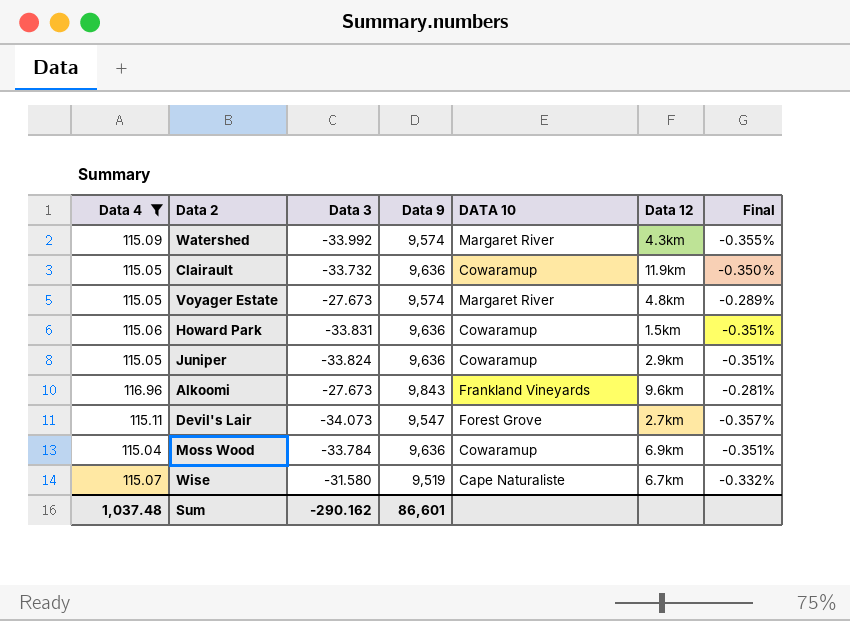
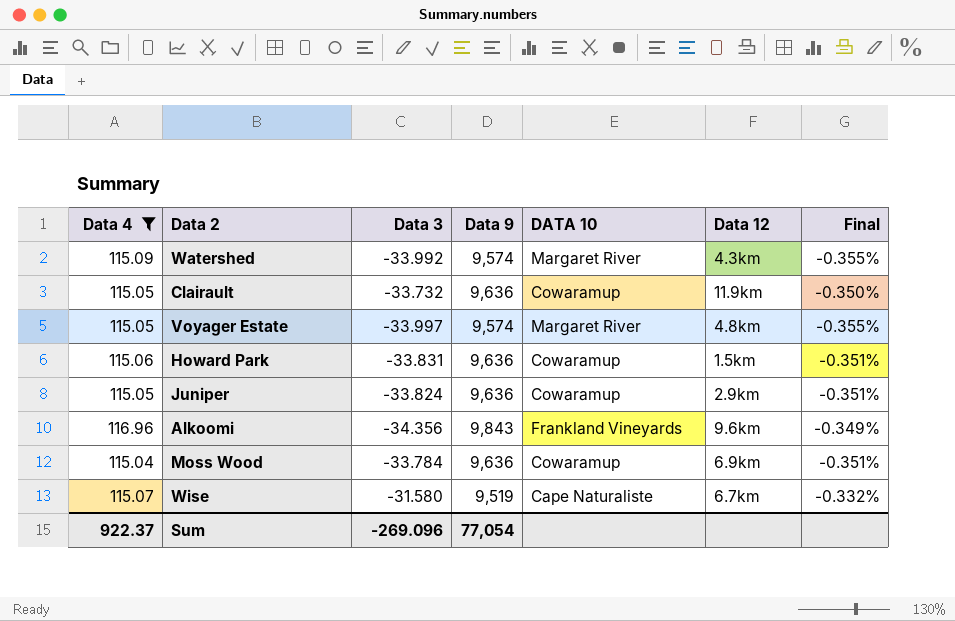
row Devil's Lair: 115.11 | -34.073 | 9,547 | Forest Grove | 2.7km | -0.357% -> none
Voyager Estate | Data 3: -27.673 -> -33.997
Voyager Estate | Final: -0.289% -> -0.355%
Alkoomi | Data 3: -27.673 -> -34.356
Alkoomi | Final: -0.281% -> -0.349%
Sum | Data 4: 1,037.48 -> 922.37
Sum | Data 3: -290.162 -> -269.096
Sum | Data 9: 86,601 -> 77,054

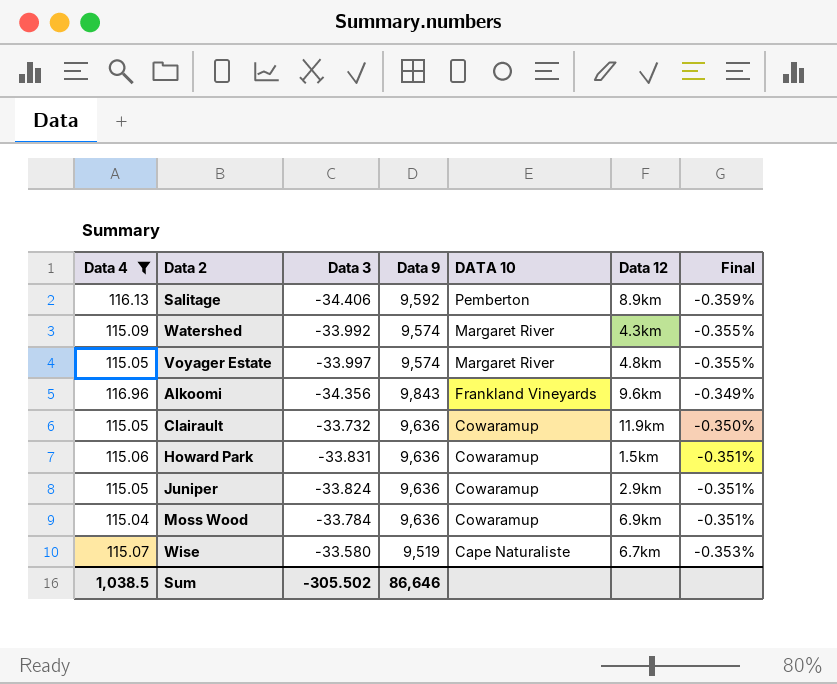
row order: none -> DATA 10 descending
row Salitage: none -> 116.13 | -34.406 | 9,592 | Pemberton | 8.9km | -0.359%
Wise | Data 3: -31.580 -> -33.580
Wise | Final: -0.332% -> -0.353%
Sum | Data 4: 922.37 -> 1,038.5
Sum | Data 3: -269.096 -> -305.502
Sum | Data 9: 77,054 -> 86,646

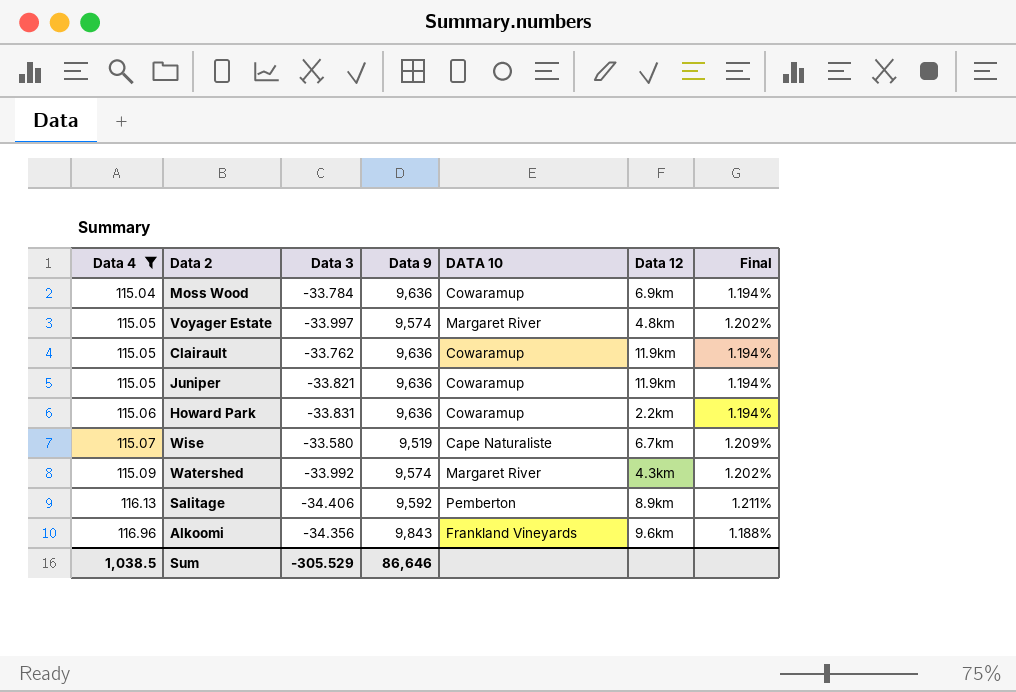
row order: DATA 10 descending -> Data 4 ascending
column Final | formula: [Data 3] / [Data 9] -> [Data 4] / [Data 9]
Clairault | Data 3: -33.732 -> -33.762
Juniper | Data 3: -33.824 -> -33.821
Juniper | Data 12: 2.9km -> 11.9km
Howard Park | Data 12: 1.5km -> 2.2km
Sum | Data 3: -305.502 -> -305.529

